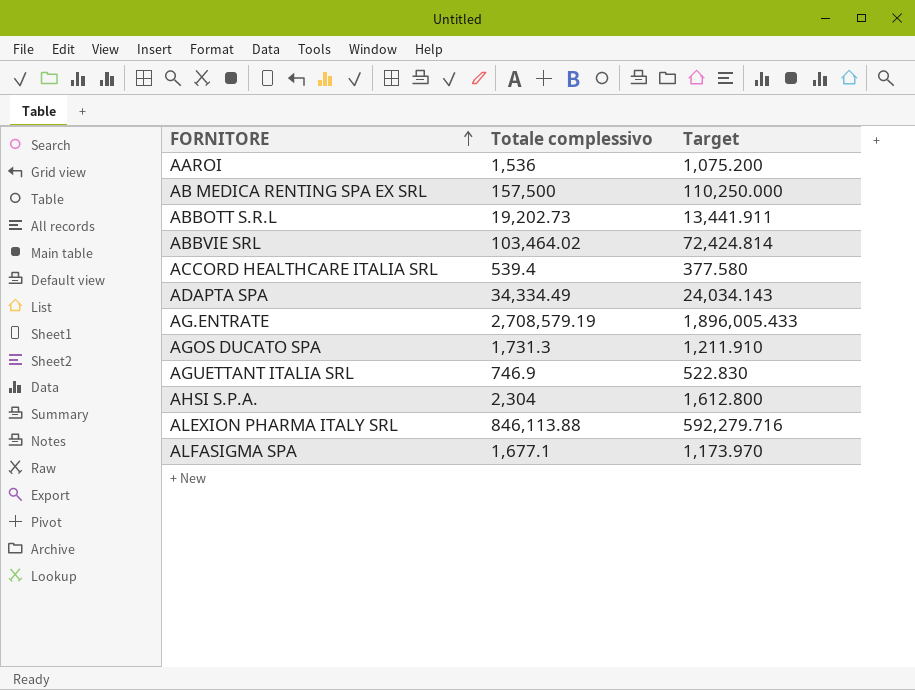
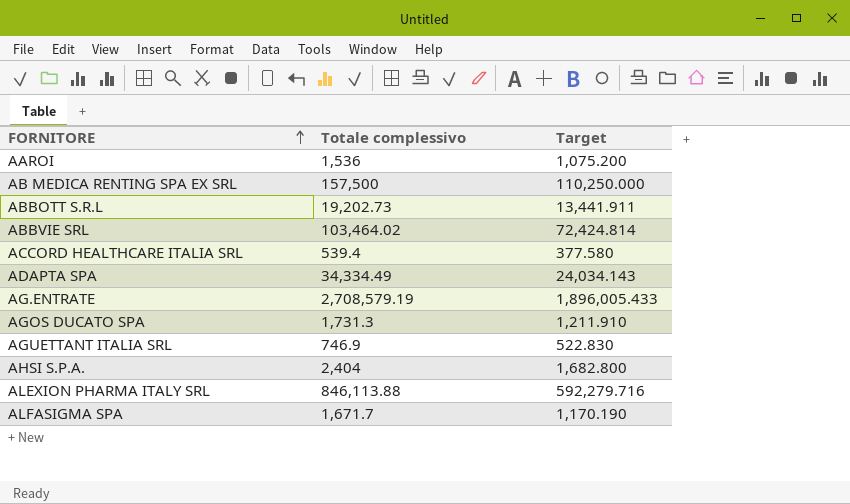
AHSI S.P.A. | Totale complessivo: 2,304 -> 2,404
AHSI S.P.A. | Target: 1,612.800 -> 1,682.800
ALFASIGMA SPA | Totale complessivo: 1,677.1 -> 1,671.7
ALFASIGMA SPA | Target: 1,173.970 -> 1,170.190

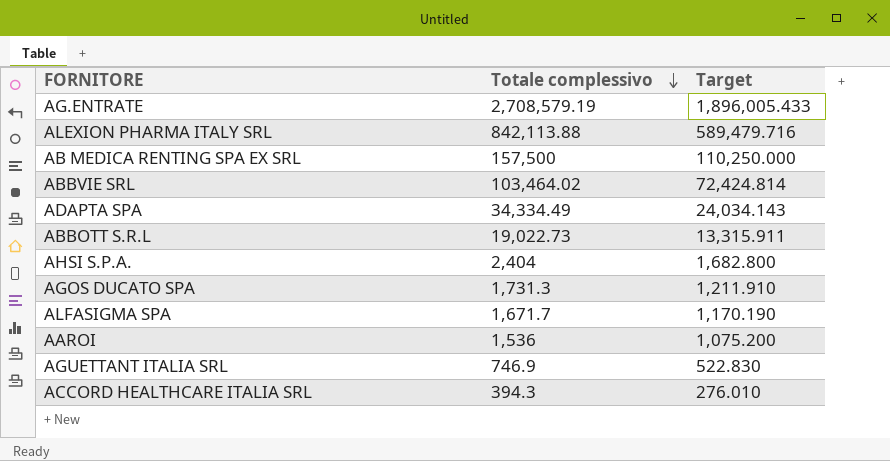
row order: FORNITORE ascending -> Totale complessivo descending
ALEXION PHARMA ITALY SRL | Totale complessivo: 846,113.88 -> 842,113.88
ALEXION PHARMA ITALY SRL | Target: 592,279.716 -> 589,479.716
ABBOTT S.R.L | Totale complessivo: 19,202.73 -> 19,022.73
ABBOTT S.R.L | Target: 13,441.911 -> 13,315.911
ACCORD HEALTHCARE ITALIA SRL | Totale complessivo: 539.4 -> 394.3
ACCORD HEALTHCARE ITALIA SRL | Target: 377.580 -> 276.010

